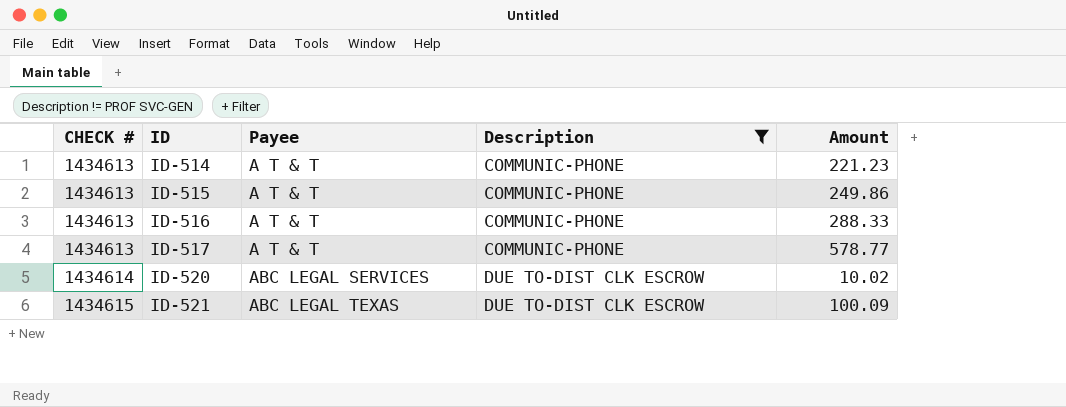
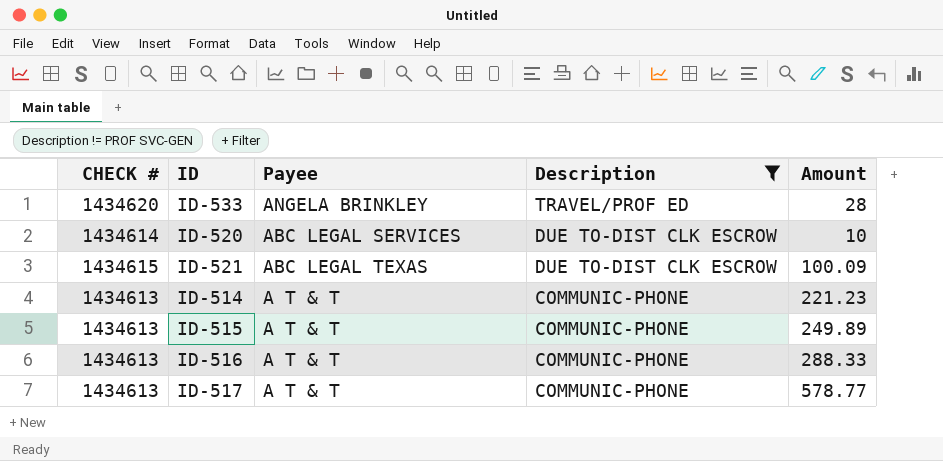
row order: CHECK # ascending -> Description descending
row ID-533: none -> 1434620 | ANGELA BRINKLEY | TRAVEL/PROF ED | 28
ID-520 | Amount: 10.02 -> 10
ID-515 | Amount: 249.86 -> 249.89

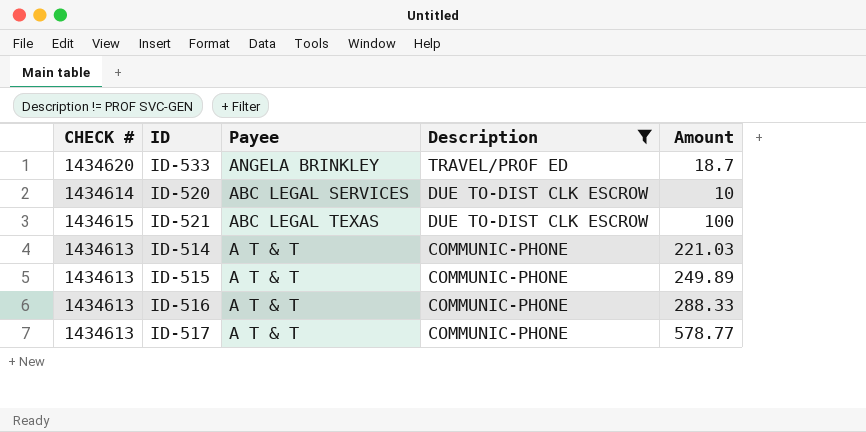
ID-533 | Amount: 28 -> 18.7
ID-521 | Amount: 100.09 -> 100
ID-514 | Amount: 221.23 -> 221.03

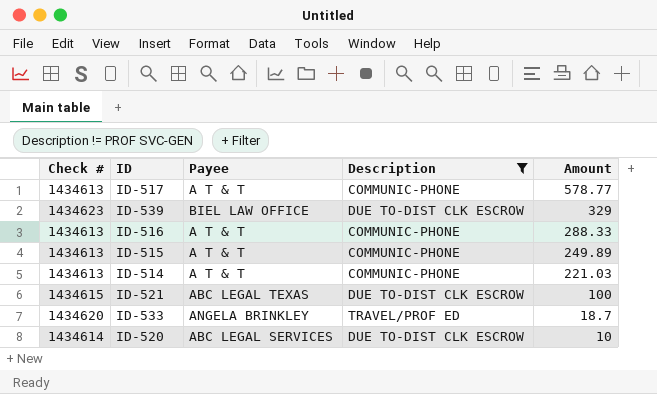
row order: Description descending -> Amount descending
column name: CHECK # -> Check #
row ID-539: none -> 1434623 | BIEL LAW OFFICE | DUE TO-DIST CLK ESCROW | 329

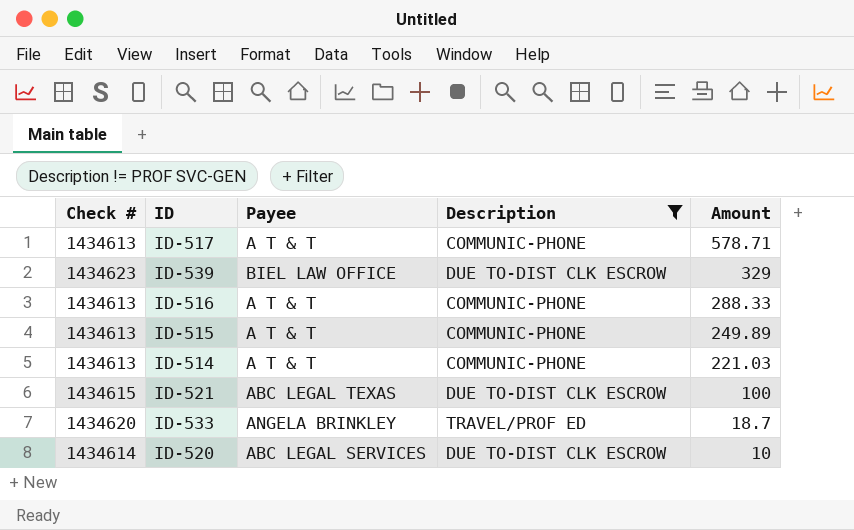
ID-517 | Amount: 578.77 -> 578.71

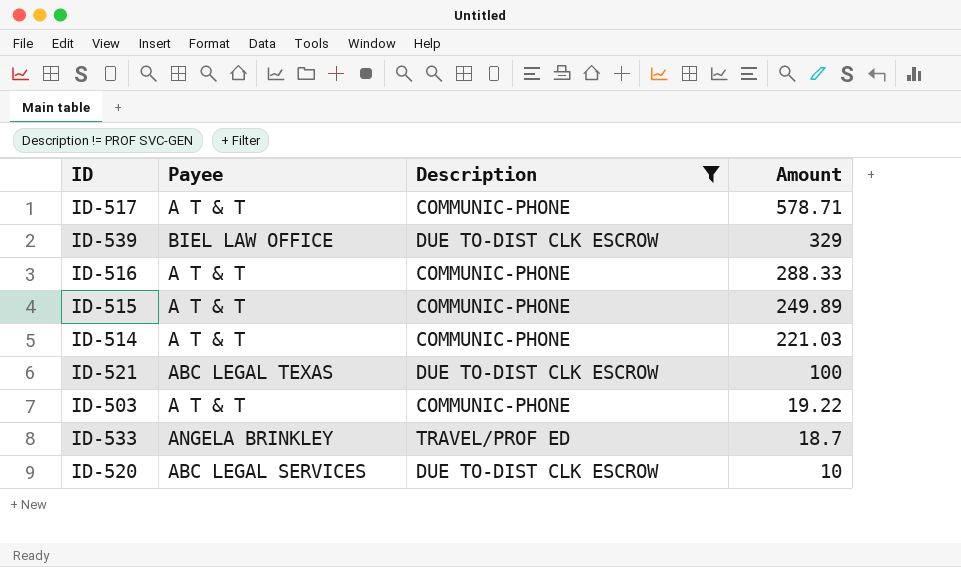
column Check # | position: 1 -> none
row ID-503: none -> A T & T | COMMUNIC-PHONE | 19.22

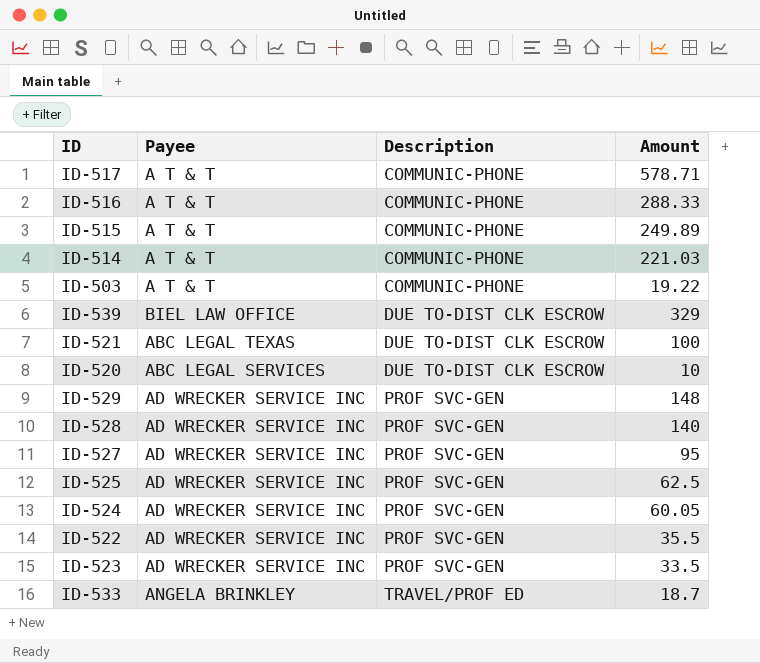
filter: Description != PROF SVC-GEN -> none
row order: Amount descending -> Description ascending

